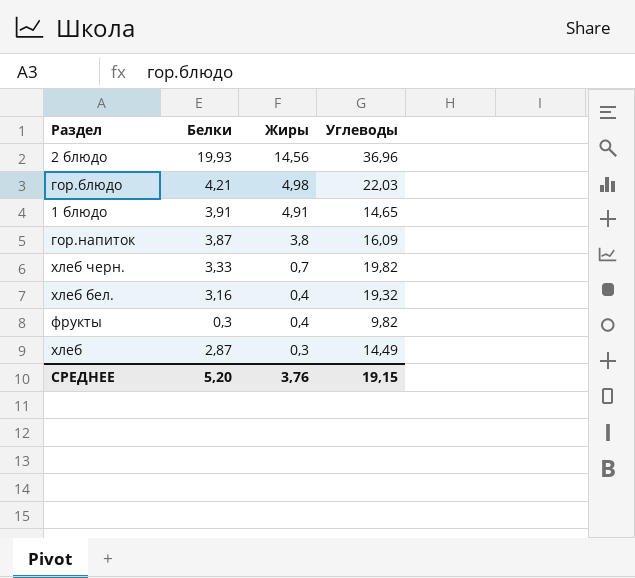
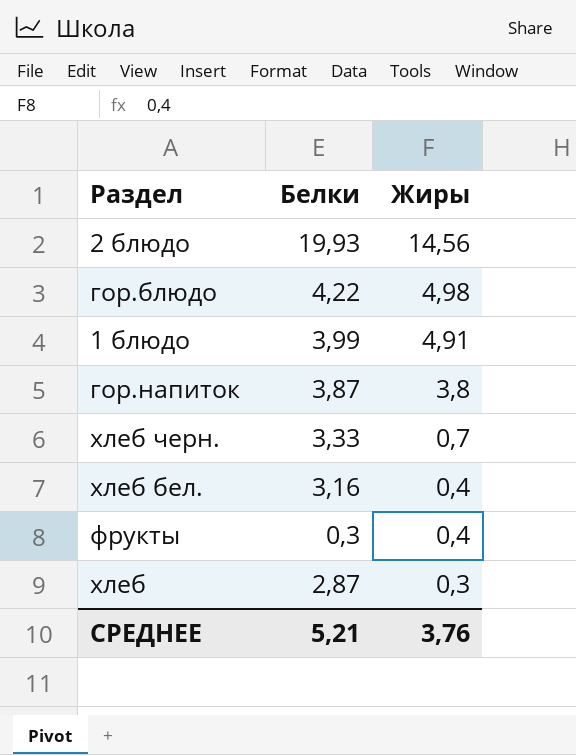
column Углеводы | position: 4 -> none
гор.блюдо | Белки: 4,21 -> 4,22
1 блюдо | Белки: 3,91 -> 3,99
СРЕДНЕЕ | Белки: 5,20 -> 5,21

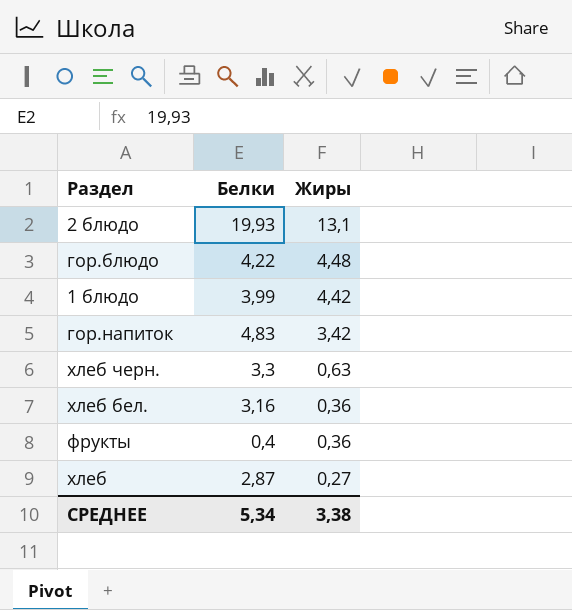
2 блюдо | Жиры: 14,56 -> 13,1
гор.блюдо | Жиры: 4,98 -> 4,48
1 блюдо | Жиры: 4,91 -> 4,42
гор.напиток | Белки: 3,87 -> 4,83
гор.напиток | Жиры: 3,8 -> 3,42
хлеб черн. | Белки: 3,33 -> 3,3
хлеб черн. | Жиры: 0,7 -> 0,63
хлеб бел. | Жиры: 0,4 -> 0,36
фрукты | Белки: 0,3 -> 0,4
фрукты | Жиры: 0,4 -> 0,36
хлеб | Жиры: 0,3 -> 0,27
СРЕДНЕЕ | Белки: 5,21 -> 5,34
СРЕДНЕЕ | Жиры: 3,76 -> 3,38

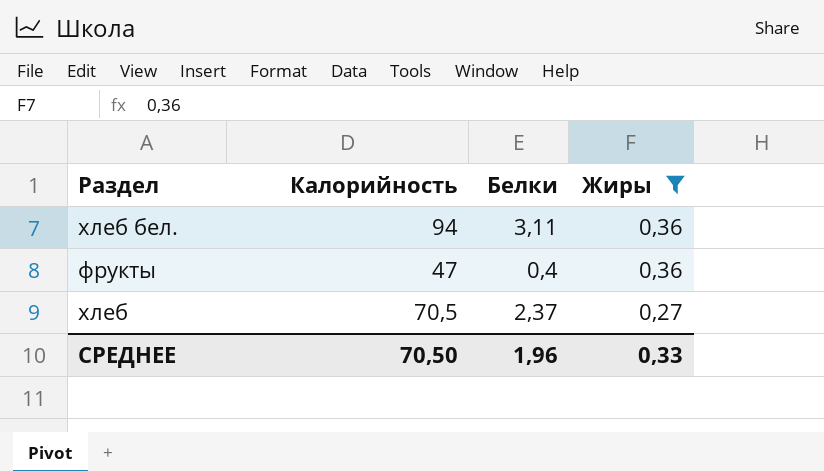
filter: none -> Жиры <= 0,36
column Калорийность | position: none -> 2
хлеб бел. | Белки: 3,16 -> 3,11
хлеб | Белки: 2,87 -> 2,37
СРЕДНЕЕ | Белки: 5,34 -> 1,96
СРЕДНЕЕ | Жиры: 3,38 -> 0,33

